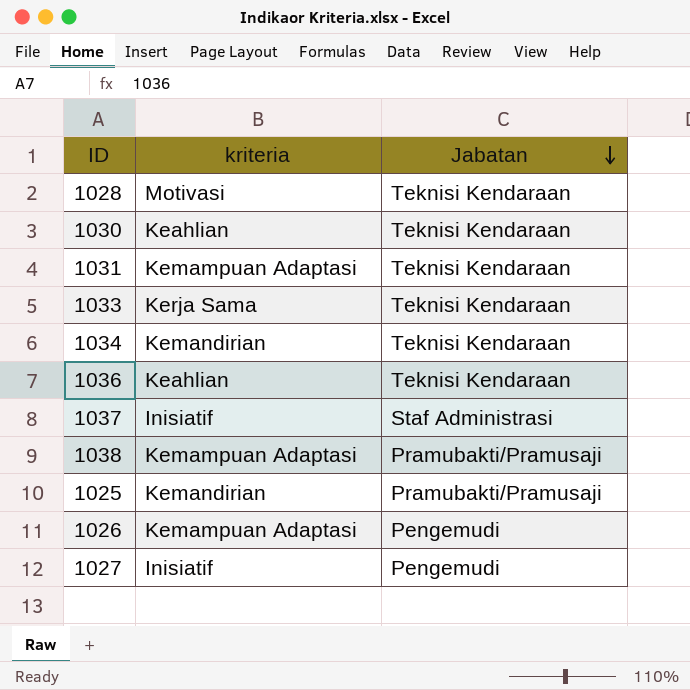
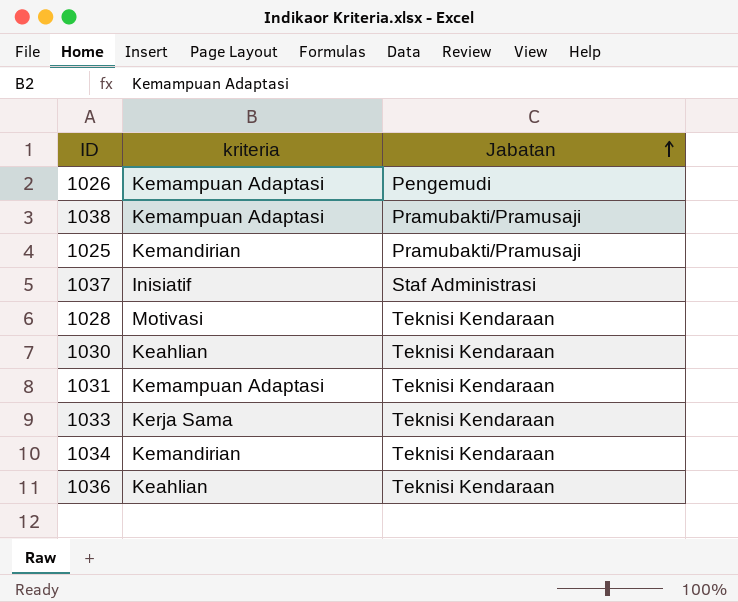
row order: Jabatan descending -> Jabatan ascending
row 1027: Inisiatif | Pengemudi -> none

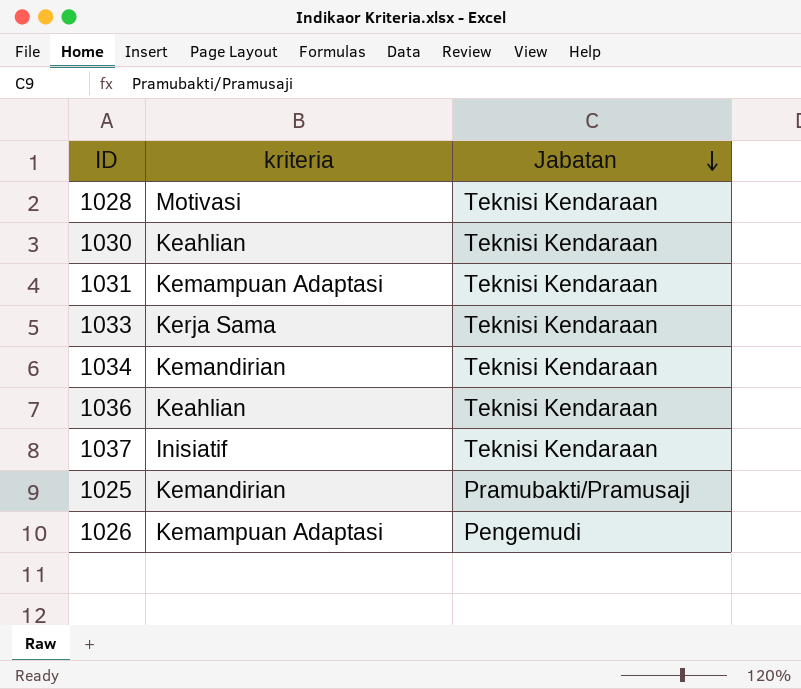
row order: Jabatan ascending -> Jabatan descending
row 1038: Kemampuan Adaptasi | Pramubakti/Pramusaji -> none
1037 | Jabatan: Staf Administrasi -> Teknisi Kendaraan

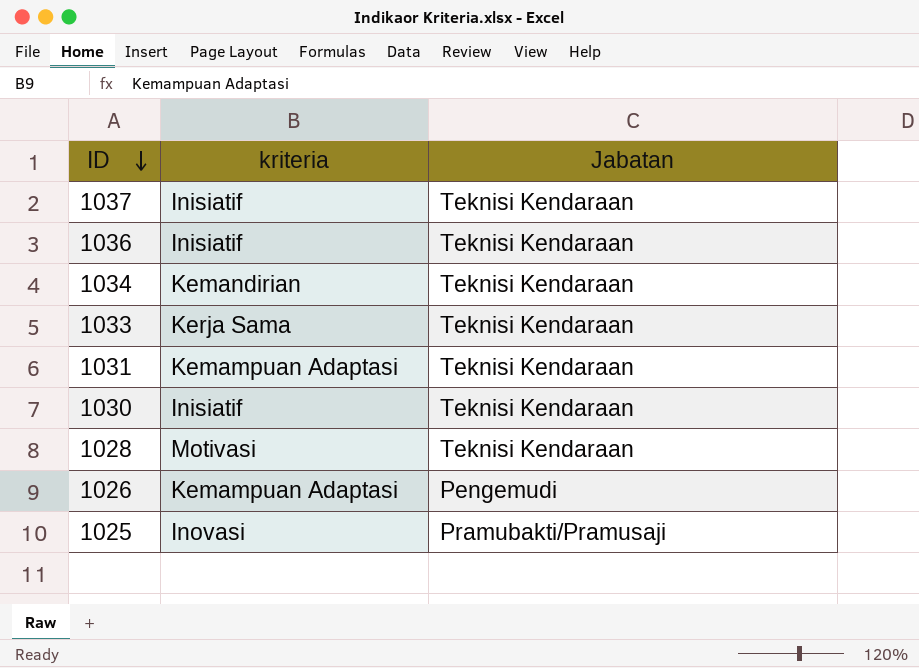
row order: Jabatan descending -> ID descending
1036 | kriteria: Keahlian -> Inisiatif
1030 | kriteria: Keahlian -> Inisiatif
1025 | kriteria: Kemandirian -> Inovasi

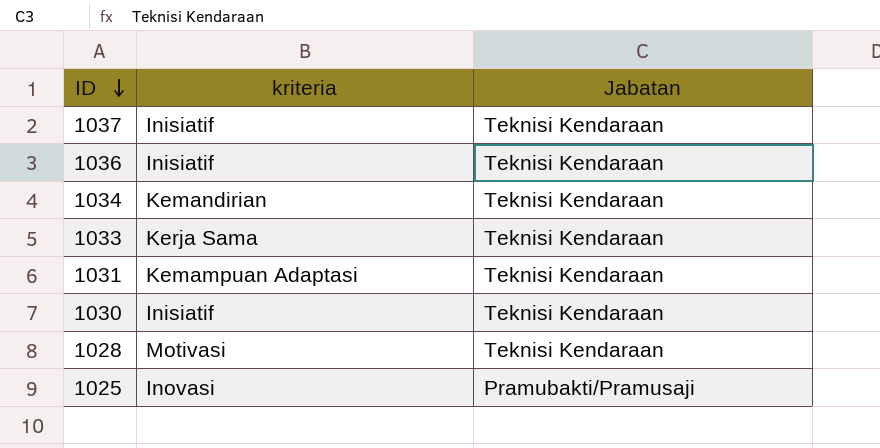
row 1026: Kemampuan Adaptasi | Pengemudi -> none

